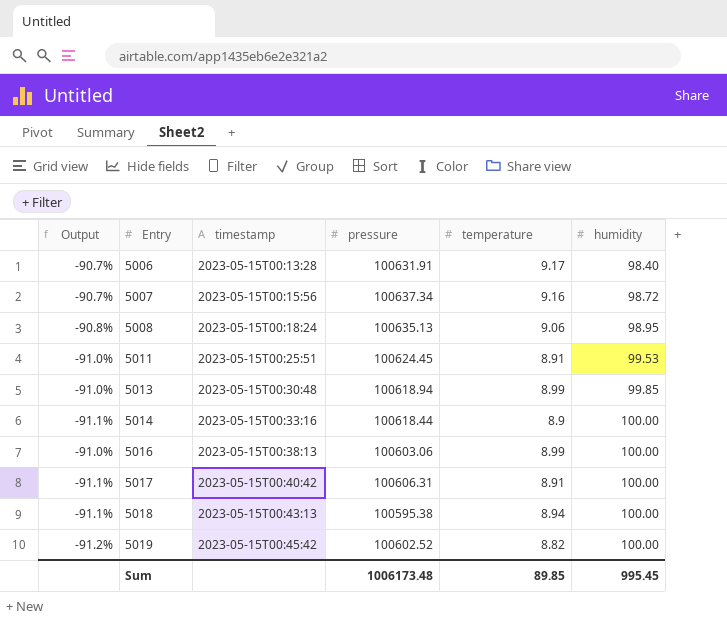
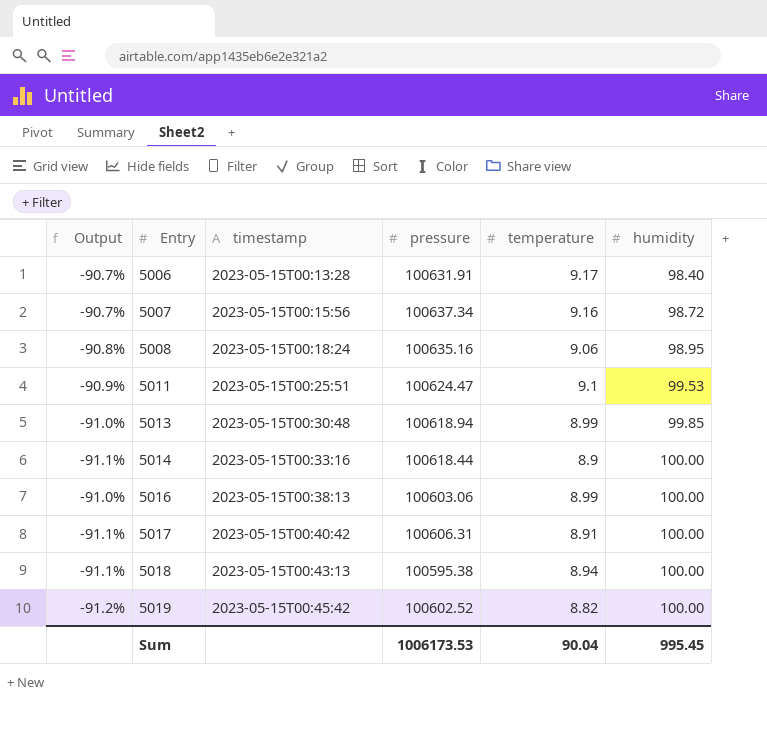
5008 | pressure: 100635.13 -> 100635.16
5011 | Output: -91.0% -> -90.9%
5011 | pressure: 100624.45 -> 100624.47
5011 | temperature: 8.91 -> 9.1
Sum | pressure: 1006173.48 -> 1006173.53
Sum | temperature: 89.85 -> 90.04

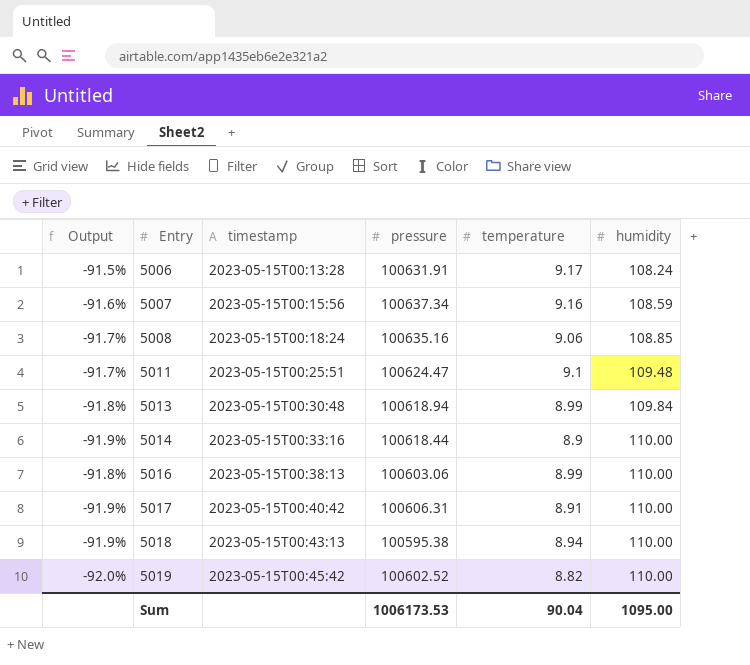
5006 | Output: -90.7% -> -91.5%
5006 | humidity: 98.40 -> 108.24
5007 | Output: -90.7% -> -91.6%
5007 | humidity: 98.72 -> 108.59
5008 | Output: -90.8% -> -91.7%
5008 | humidity: 98.95 -> 108.85
5011 | Output: -90.9% -> -91.7%
5011 | humidity: 99.53 -> 109.48
5013 | Output: -91.0% -> -91.8%
5013 | humidity: 99.85 -> 109.84
5014 | Output: -91.1% -> -91.9%
5014 | humidity: 100.00 -> 110.00
5016 | Output: -91.0% -> -91.8%
5016 | humidity: 100.00 -> 110.00
5017 | Output: -91.1% -> -91.9%
5017 | humidity: 100.00 -> 110.00
5018 | Output: -91.1% -> -91.9%
5018 | humidity: 100.00 -> 110.00
5019 | Output: -91.2% -> -92.0%
5019 | humidity: 100.00 -> 110.00
Sum | humidity: 995.45 -> 1095.00

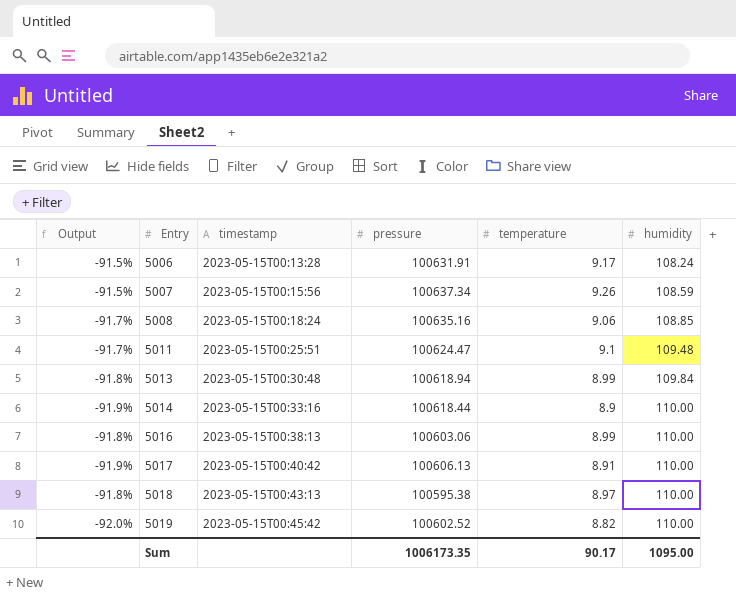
5007 | Output: -91.6% -> -91.5%
5007 | temperature: 9.16 -> 9.26
5017 | pressure: 100606.31 -> 100606.13
5018 | Output: -91.9% -> -91.8%
5018 | temperature: 8.94 -> 8.97
Sum | pressure: 1006173.53 -> 1006173.35
Sum | temperature: 90.04 -> 90.17

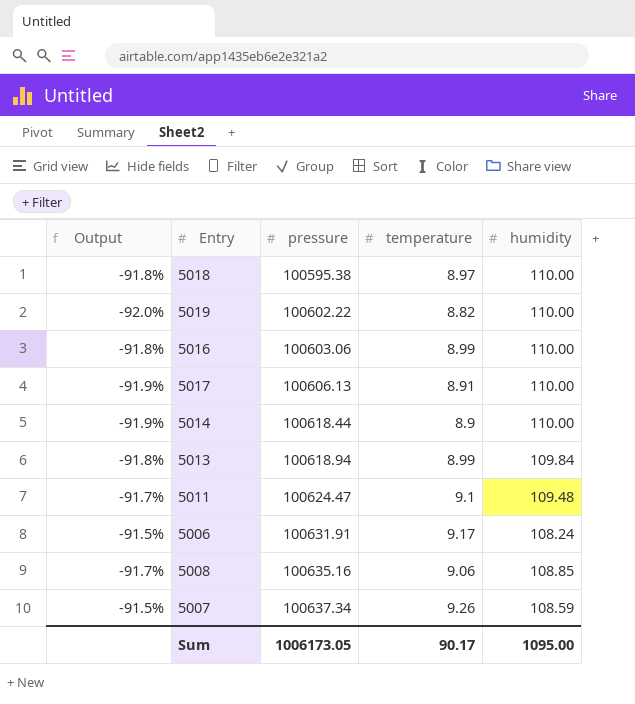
row order: Entry ascending -> pressure ascending
column timestamp | position: 3 -> none
5019 | pressure: 100602.52 -> 100602.22
Sum | pressure: 1006173.35 -> 1006173.05

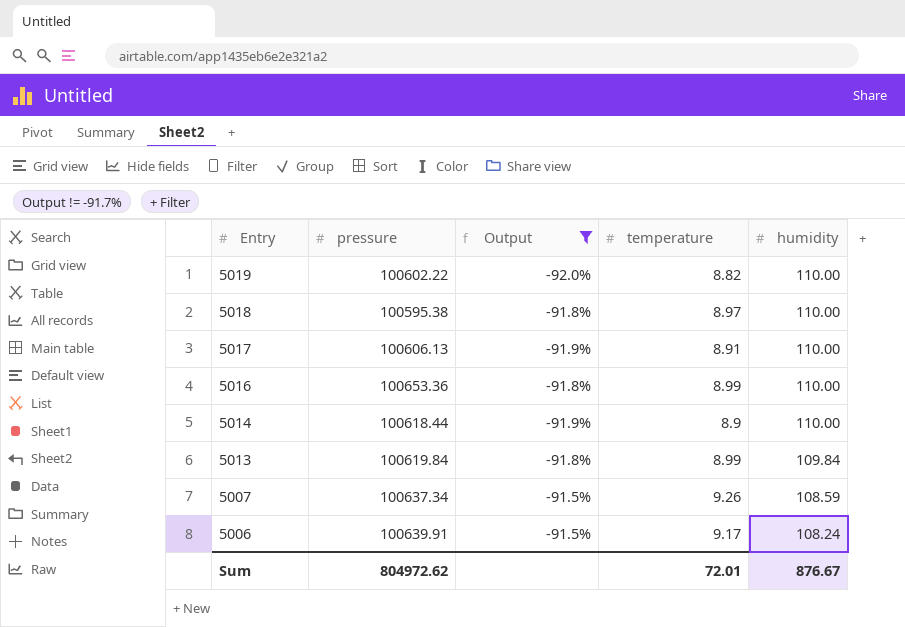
filter: none -> Output != -91.7%
row order: pressure ascending -> Entry descending
column Output | position: 1 -> 3
5016 | pressure: 100603.06 -> 100653.36
5013 | pressure: 100618.94 -> 100619.84
5006 | pressure: 100631.91 -> 100639.91
Sum | pressure: 1006173.05 -> 804972.62
Sum | temperature: 90.17 -> 72.01
Sum | humidity: 1095.00 -> 876.67

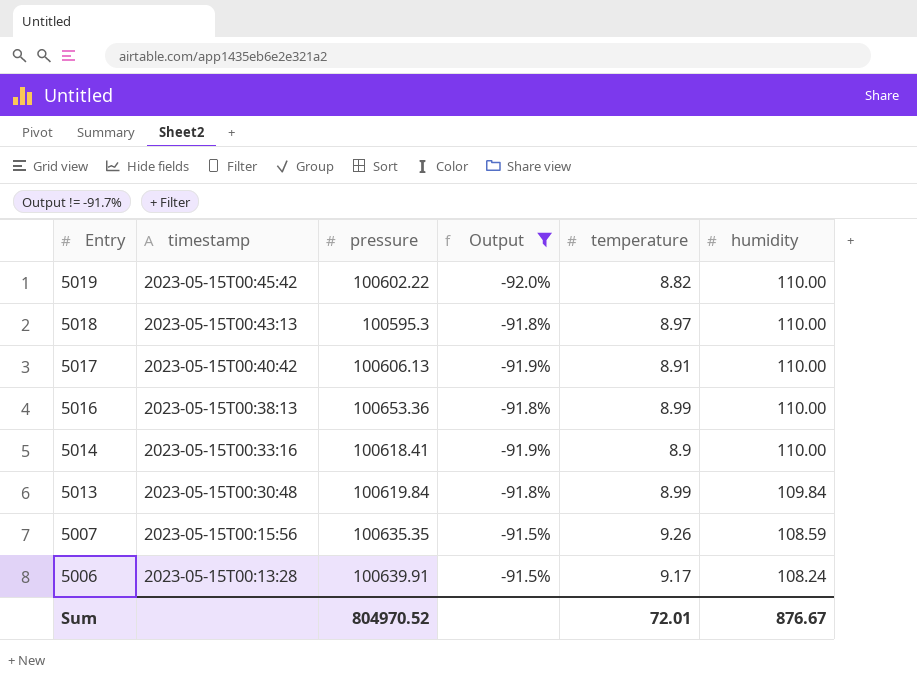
column timestamp | position: none -> 2
5018 | pressure: 100595.38 -> 100595.3
5014 | pressure: 100618.44 -> 100618.41
5007 | pressure: 100637.34 -> 100635.35
Sum | pressure: 804972.62 -> 804970.52

